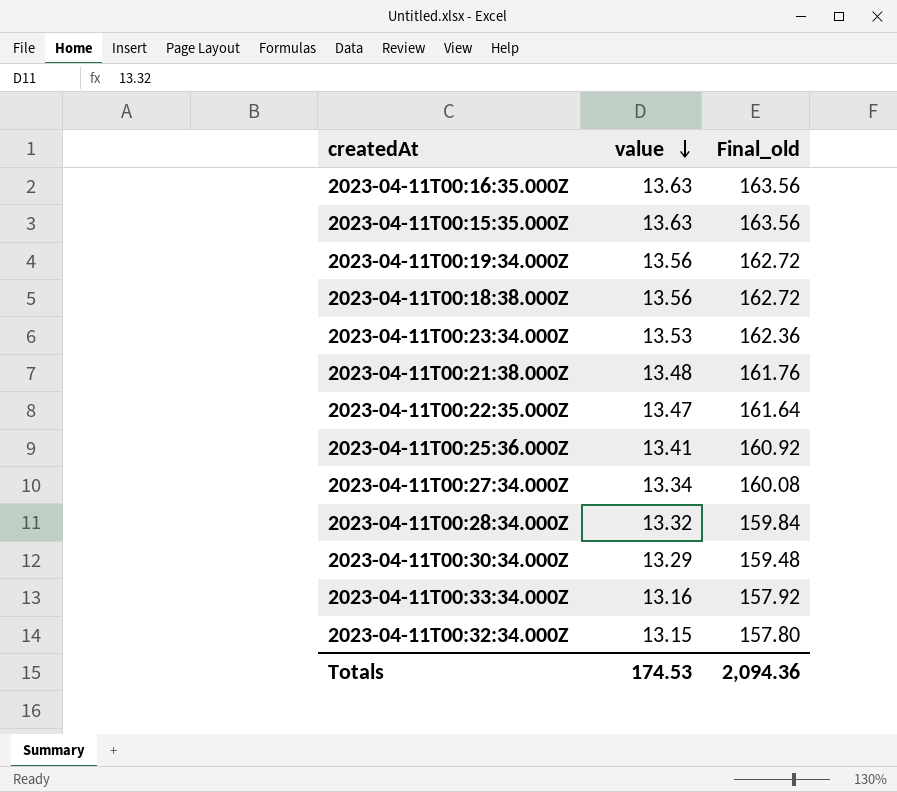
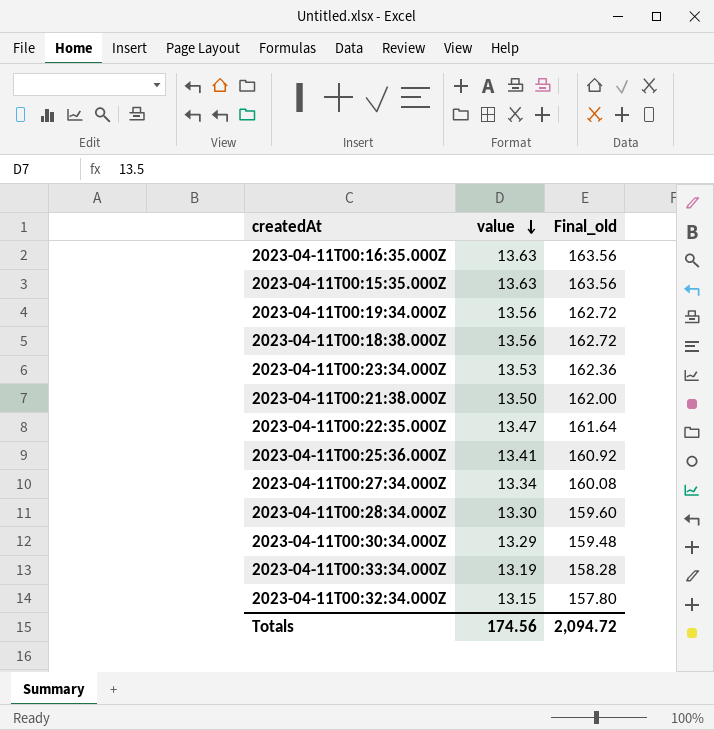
2023-04-11T00:21:38.000Z | value: 13.48 -> 13.50
2023-04-11T00:21:38.000Z | Final_old: 161.76 -> 162.00
2023-04-11T00:28:34.000Z | value: 13.32 -> 13.30
2023-04-11T00:28:34.000Z | Final_old: 159.84 -> 159.60
2023-04-11T00:33:34.000Z | value: 13.16 -> 13.19
2023-04-11T00:33:34.000Z | Final_old: 157.92 -> 158.28
Totals | value: 174.53 -> 174.56
Totals | Final_old: 2,094.36 -> 2,094.72

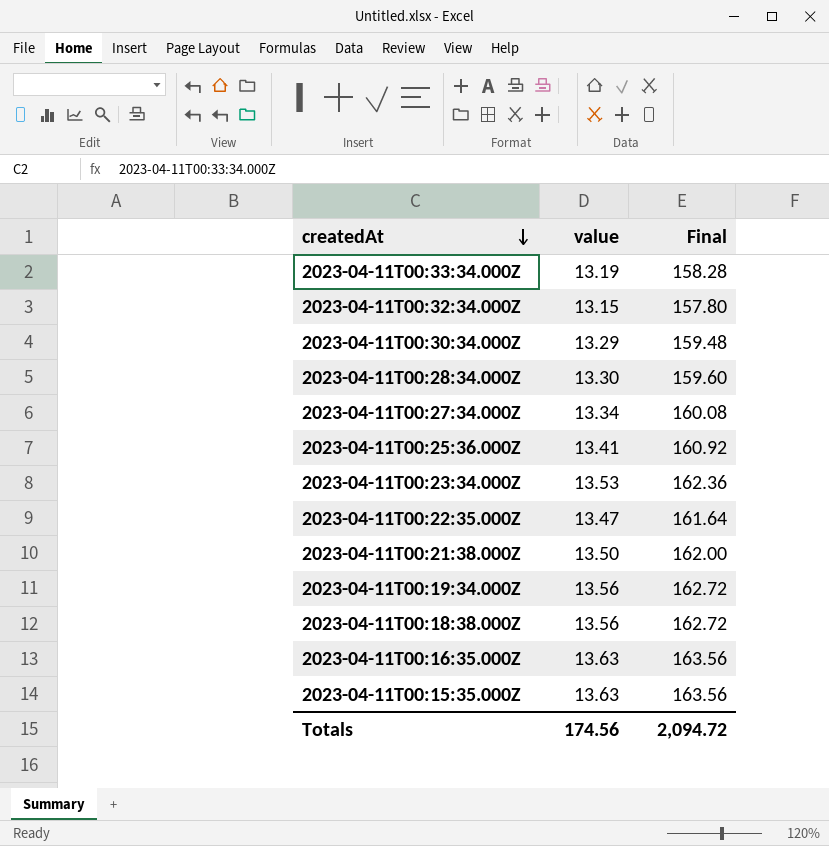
row order: value descending -> createdAt descending
column name: Final_old -> Final

